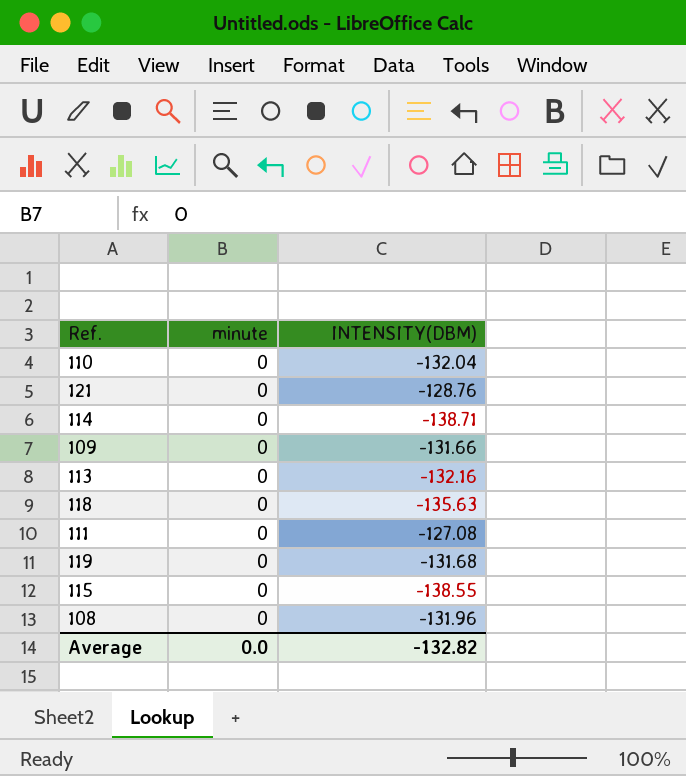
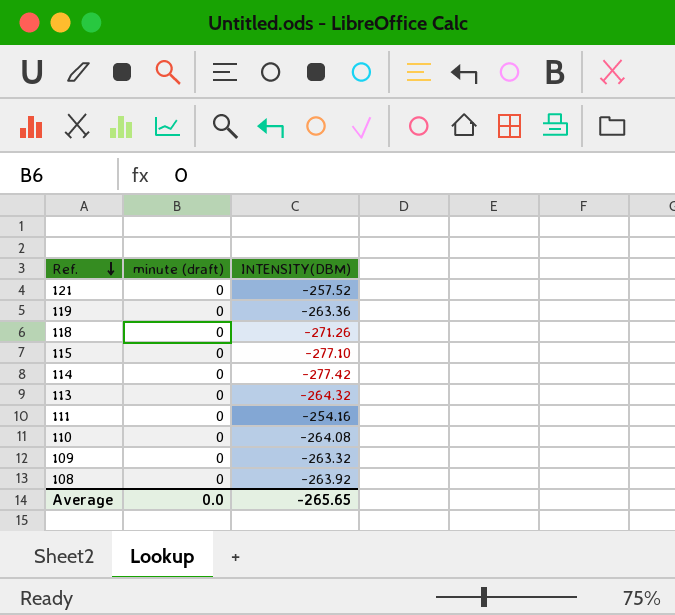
row order: none -> Ref. descending
column name: minute -> minute (draft)
121 | INTENSITY(DBM): -128.76 -> -257.52
119 | INTENSITY(DBM): -131.68 -> -263.36
118 | INTENSITY(DBM): -135.63 -> -271.26
115 | INTENSITY(DBM): -138.55 -> -277.10
114 | INTENSITY(DBM): -138.71 -> -277.42
113 | INTENSITY(DBM): -132.16 -> -264.32
111 | INTENSITY(DBM): -127.08 -> -254.16
110 | INTENSITY(DBM): -132.04 -> -264.08
109 | INTENSITY(DBM): -131.66 -> -263.32
108 | INTENSITY(DBM): -131.96 -> -263.92
Average | INTENSITY(DBM): -132.82 -> -265.65

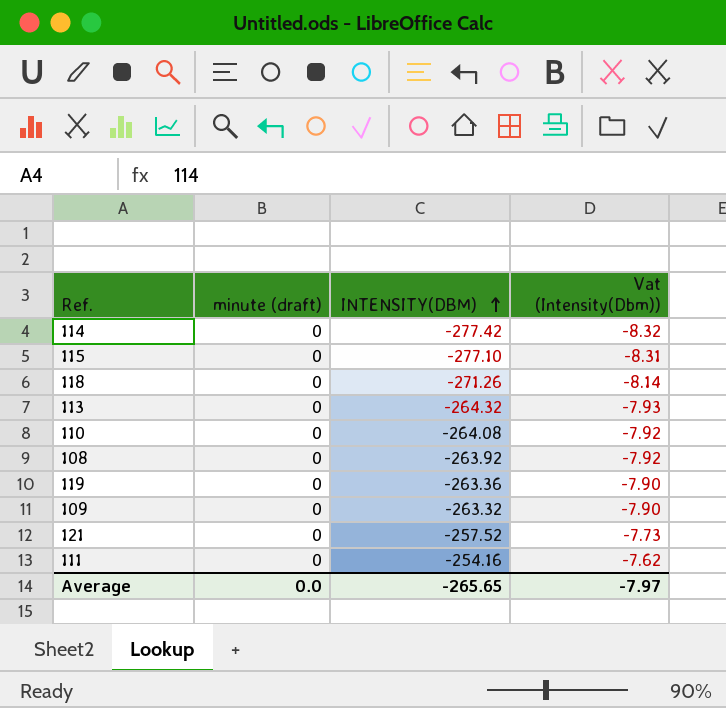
row order: Ref. descending -> INTENSITY(DBM) ascending
column Vat (Intensity(Dbm)) | formula: none -> [INTENSITY(DBM)] * 0.03

